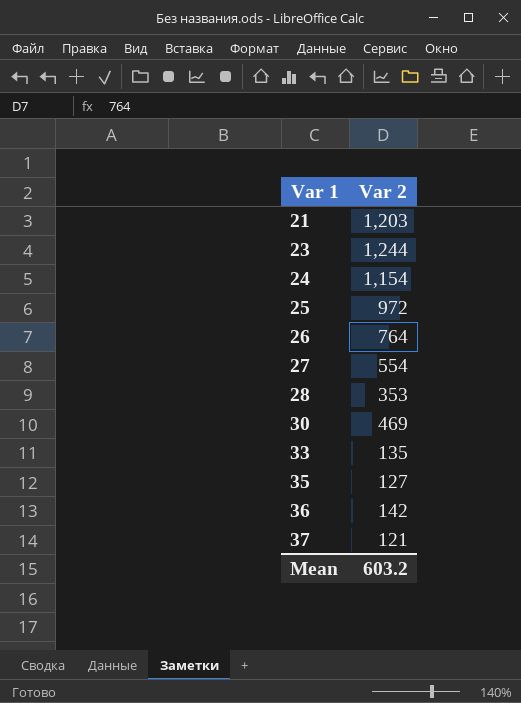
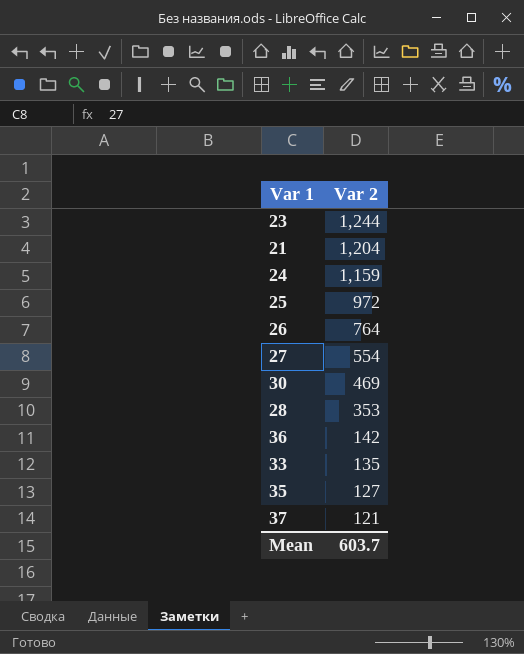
row order: Var 1 ascending -> Var 2 descending
21 | Var 2: 1,203 -> 1,204
24 | Var 2: 1,154 -> 1,159
Mean | Var 2: 603.2 -> 603.7

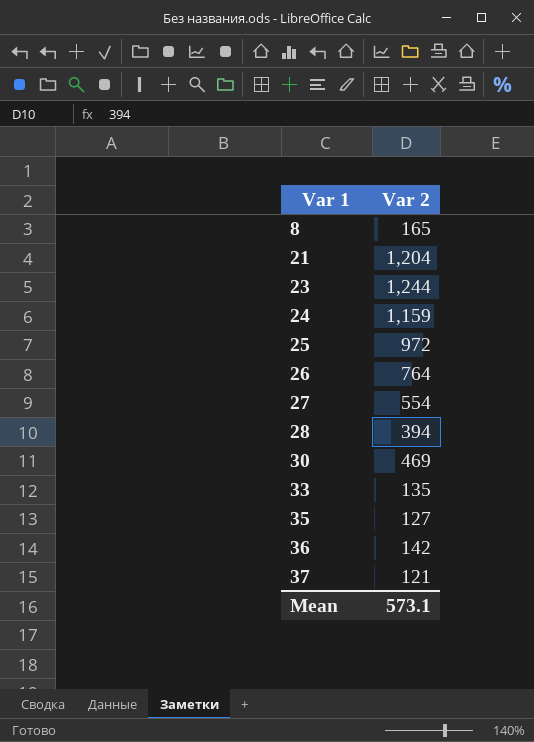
row order: Var 2 descending -> Var 1 ascending
row 8: none -> 165
28 | Var 2: 353 -> 394
Mean | Var 2: 603.7 -> 573.1

